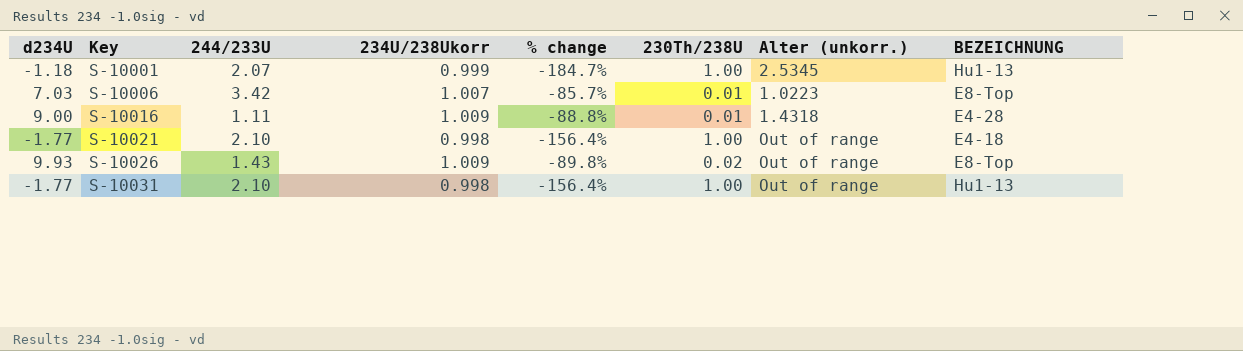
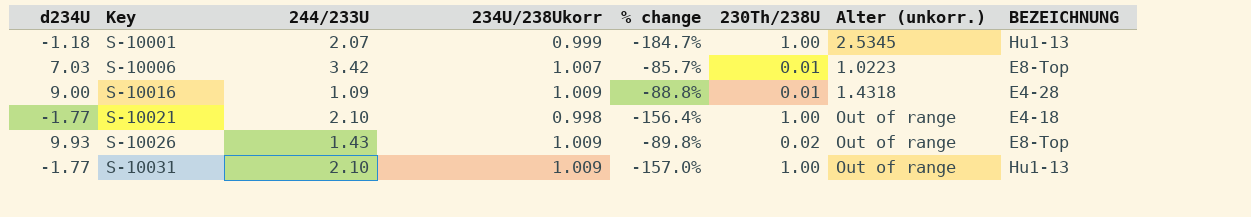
S-10016 | 244/233U: 1.11 -> 1.09
S-10031 | 234U/238Ukorr: 0.998 -> 1.009
S-10031 | % change: -156.4% -> -157.0%

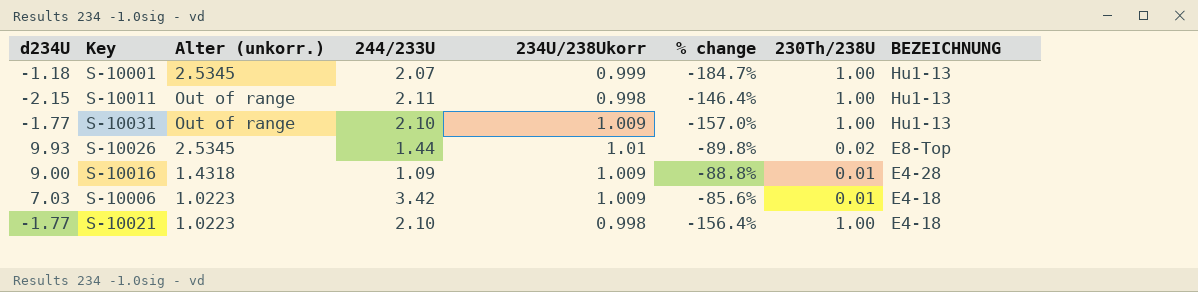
row order: Key ascending -> BEZEICHNUNG descending
column Alter (unkorr.) | position: 7 -> 3
row S-10011: none -> -2.15 | Out of range | 2.11 | 0.998 | -146.4% | 1.00 | Hu1-13
S-10026 | Alter (unkorr.): Out of range -> 2.5345
S-10026 | 244/233U: 1.43 -> 1.44
S-10026 | 234U/238Ukorr: 1.009 -> 1.01
S-10006 | 234U/238Ukorr: 1.007 -> 1.009
S-10006 | % change: -85.7% -> -85.6%
S-10006 | BEZEICHNUNG: E8-Top -> E4-18
S-10021 | Alter (unkorr.): Out of range -> 1.0223

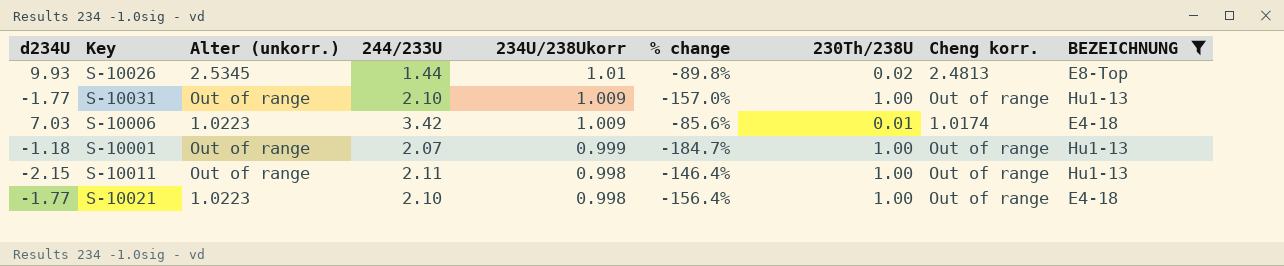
filter: none -> BEZEICHNUNG != E4-28
row order: BEZEICHNUNG descending -> 234U/238Ukorr descending
column Cheng korr. | position: none -> 8
S-10001 | Alter (unkorr.): 2.5345 -> Out of range

